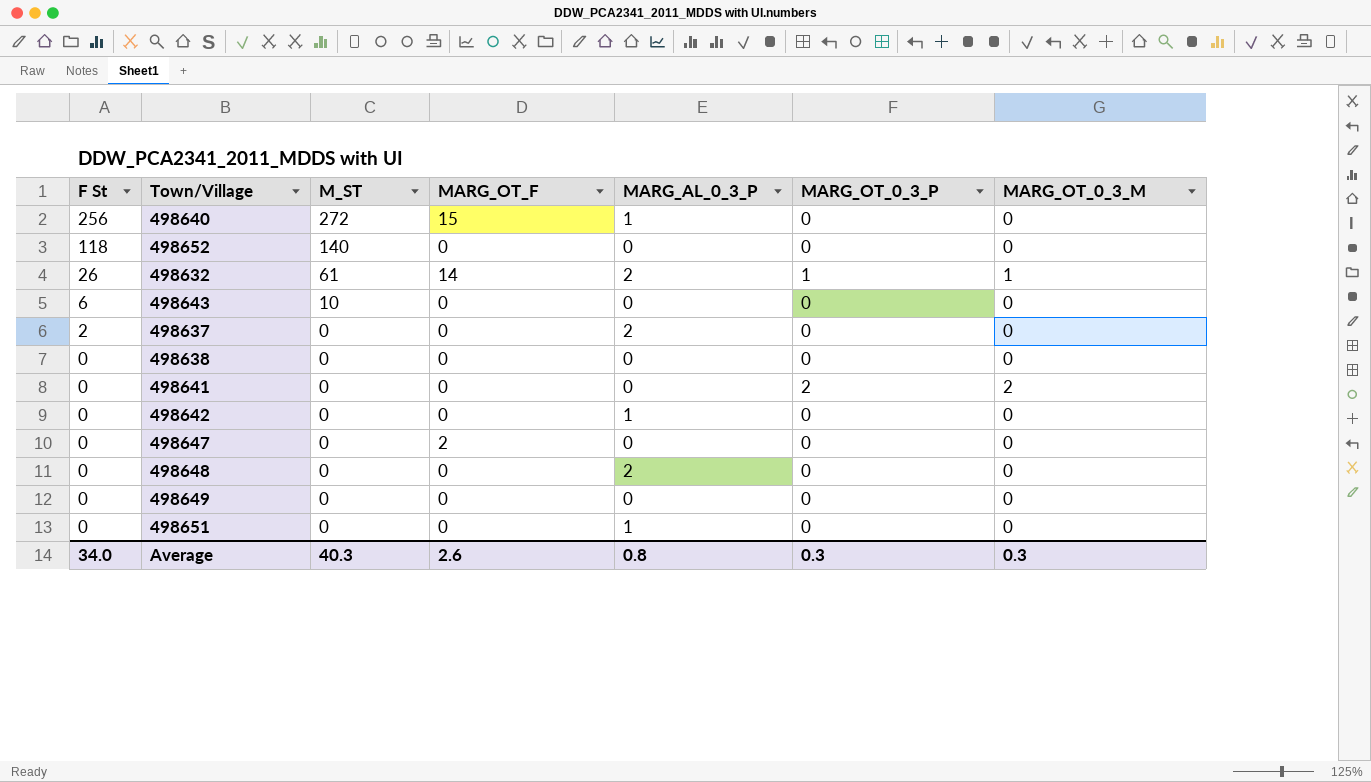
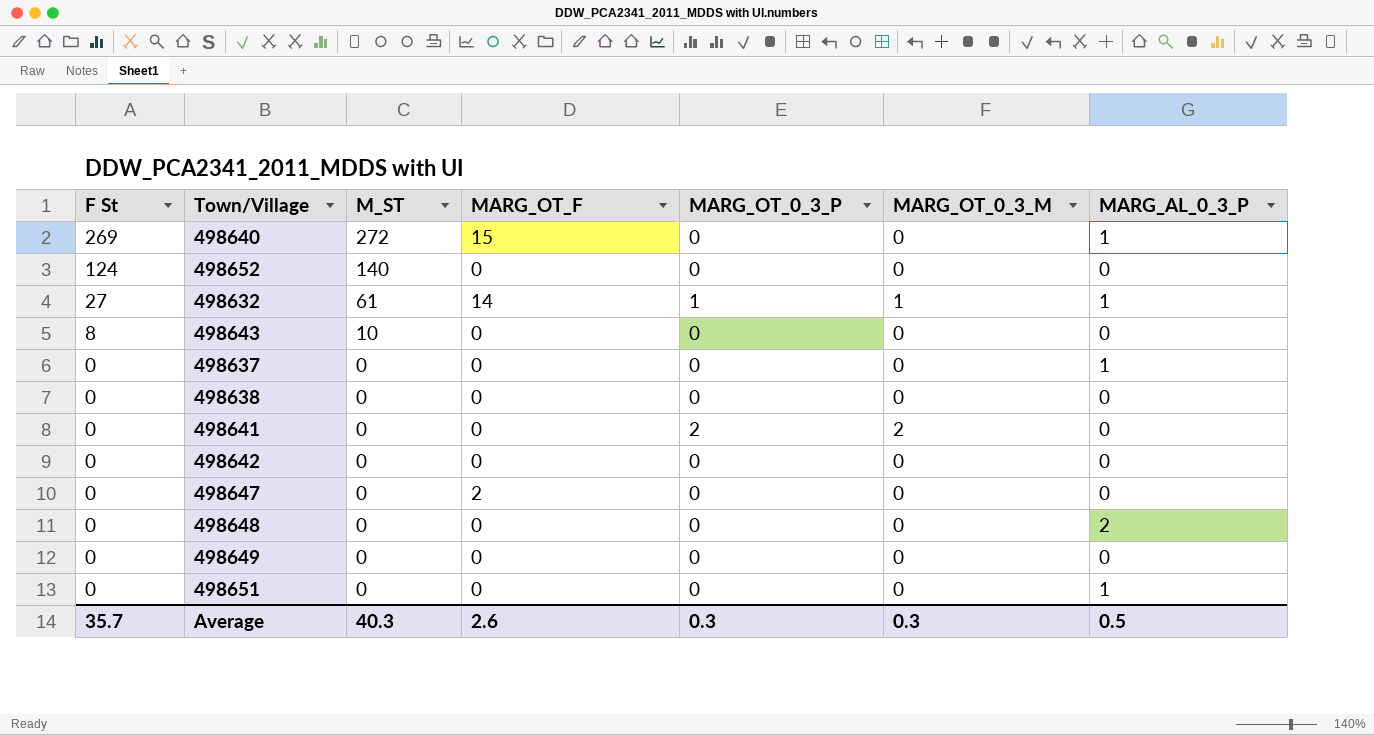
column MARG_AL_0_3_P | position: 5 -> 7
498640 | F St: 256 -> 269
498652 | F St: 118 -> 124
498632 | F St: 26 -> 27
498632 | MARG_AL_0_3_P: 2 -> 1
498643 | F St: 6 -> 8
498637 | F St: 2 -> 0
498637 | MARG_AL_0_3_P: 2 -> 1
498642 | MARG_AL_0_3_P: 1 -> 0
Average | F St: 34.0 -> 35.7
Average | MARG_AL_0_3_P: 0.8 -> 0.5

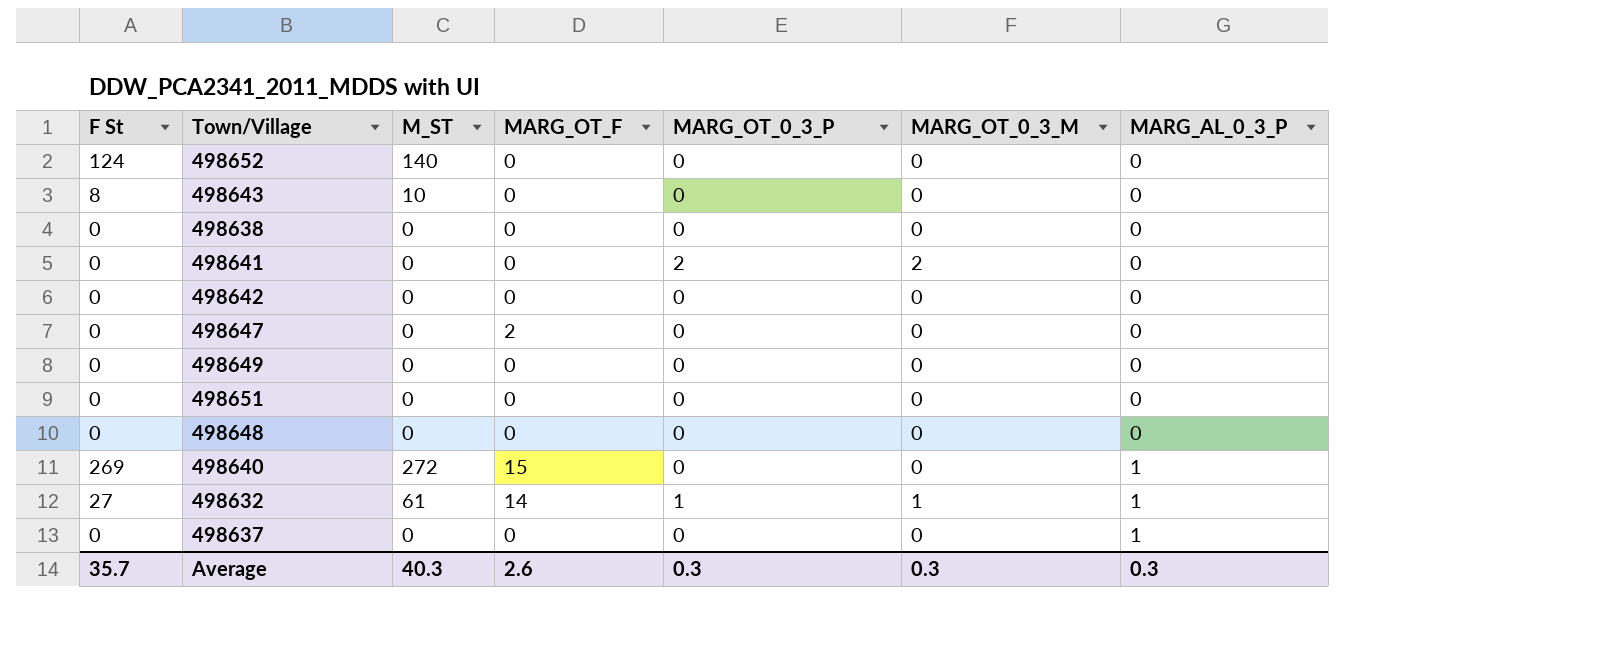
row order: F St descending -> MARG_AL_0_3_P ascending
498651 | MARG_AL_0_3_P: 1 -> 0
498648 | MARG_AL_0_3_P: 2 -> 0
Average | MARG_AL_0_3_P: 0.5 -> 0.3

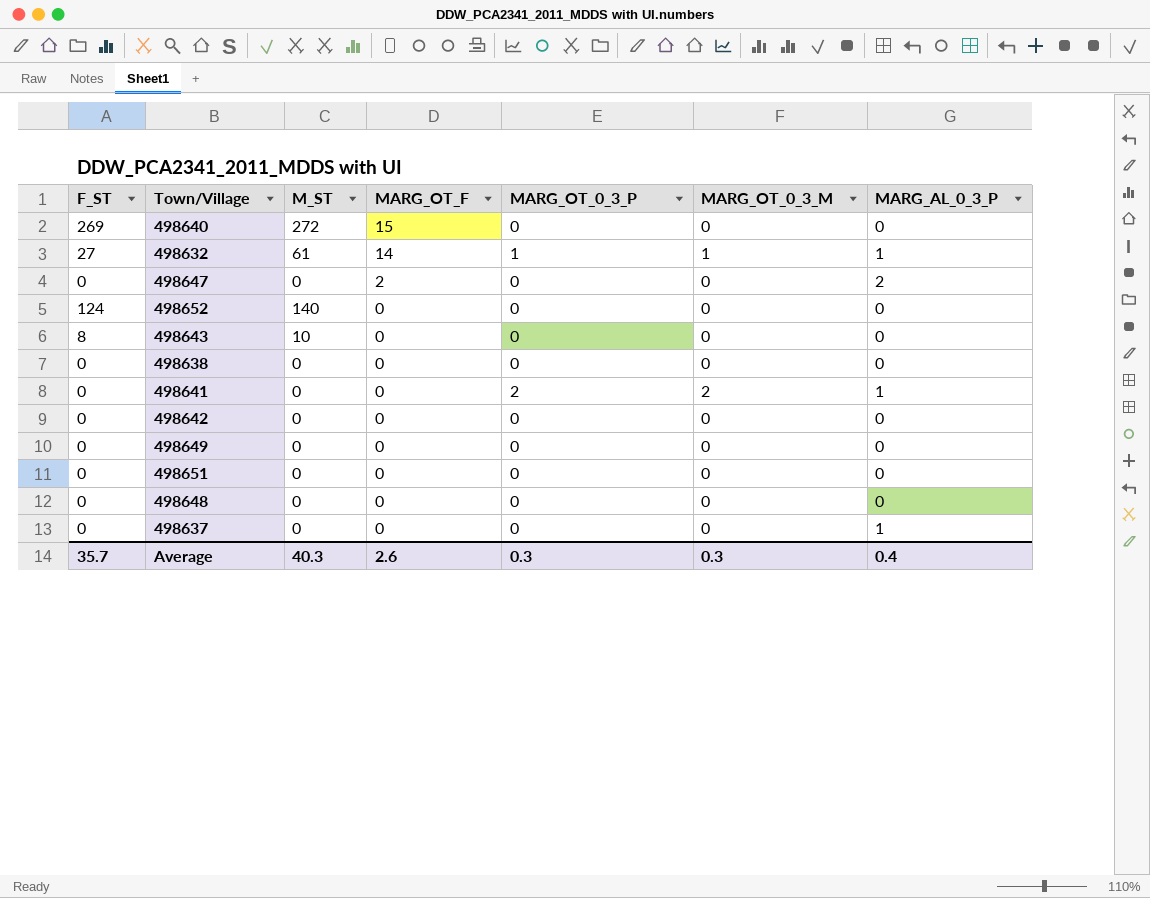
row order: MARG_AL_0_3_P ascending -> MARG_OT_F descending
column name: F St -> F_ST
498640 | MARG_AL_0_3_P: 1 -> 0
498647 | MARG_AL_0_3_P: 0 -> 2
498641 | MARG_AL_0_3_P: 0 -> 1
Average | MARG_AL_0_3_P: 0.3 -> 0.4

